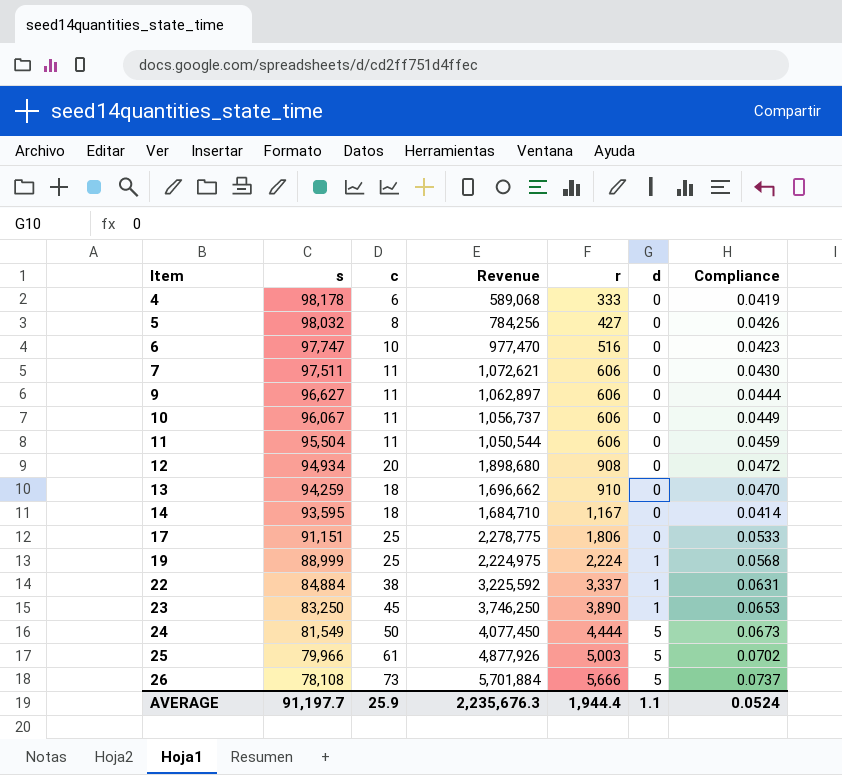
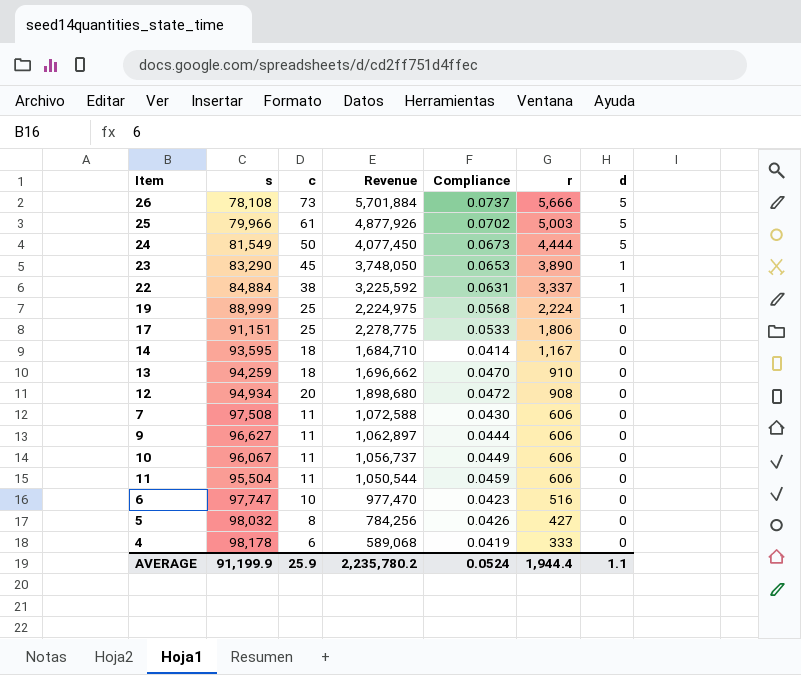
row order: Item ascending -> r descending
column Compliance | position: 7 -> 5
23 | s: 83,250 -> 83,290
23 | Revenue: 3,746,250 -> 3,748,050
7 | s: 97,511 -> 97,508
7 | Revenue: 1,072,621 -> 1,072,588
AVERAGE | s: 91,197.7 -> 91,199.9
AVERAGE | Revenue: 2,235,676.3 -> 2,235,780.2

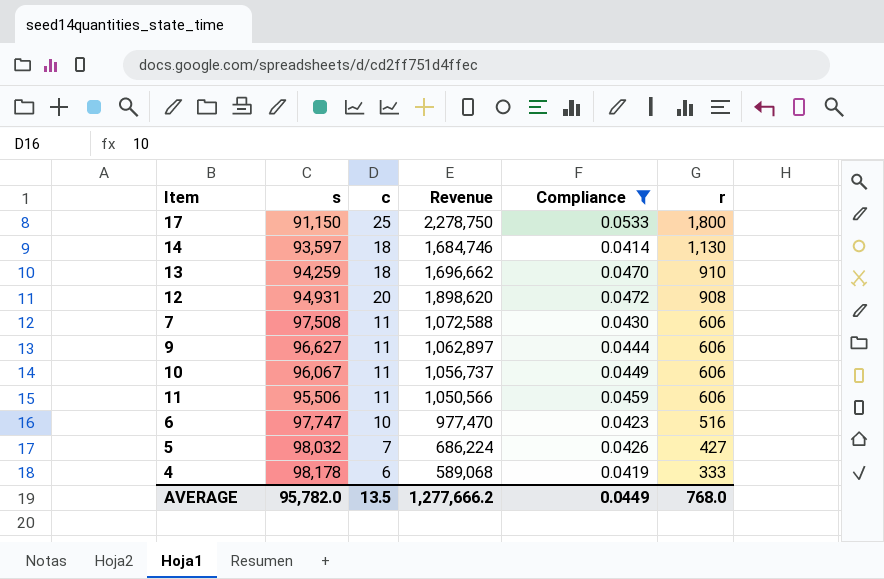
filter: none -> Compliance <= 0.0533
column d | position: 7 -> none
17 | s: 91,151 -> 91,150
17 | Revenue: 2,278,775 -> 2,278,750
17 | r: 1,806 -> 1,800
14 | s: 93,595 -> 93,597
14 | Revenue: 1,684,710 -> 1,684,746
14 | r: 1,167 -> 1,130
12 | s: 94,934 -> 94,931
12 | Revenue: 1,898,680 -> 1,898,620
11 | s: 95,504 -> 95,506
11 | Revenue: 1,050,544 -> 1,050,566
5 | c: 8 -> 7
5 | Revenue: 784,256 -> 686,224
AVERAGE | s: 91,199.9 -> 95,782.0
AVERAGE | c: 25.9 -> 13.5
AVERAGE | Revenue: 2,235,780.2 -> 1,277,666.2
AVERAGE | Compliance: 0.0524 -> 0.0449
AVERAGE | r: 1,944.4 -> 768.0

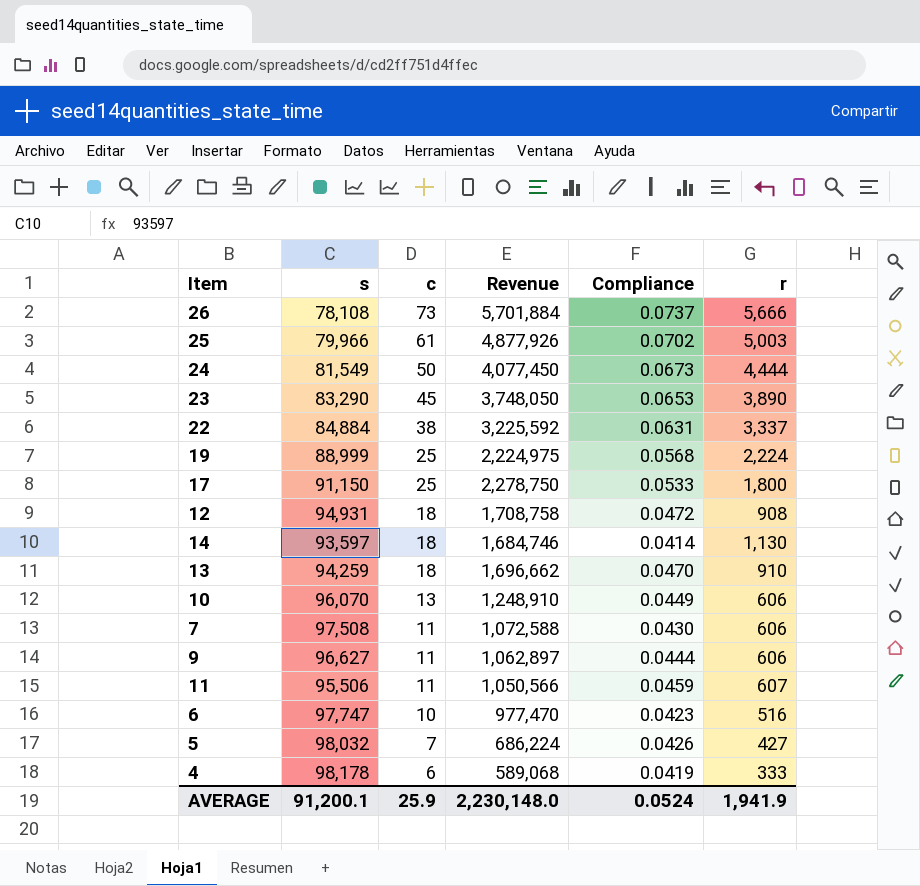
filter: Compliance <= 0.0533 -> none
row order: r descending -> c descending
12 | c: 20 -> 18
12 | Revenue: 1,898,620 -> 1,708,758
10 | s: 96,067 -> 96,070
10 | c: 11 -> 13
10 | Revenue: 1,056,737 -> 1,248,910
11 | r: 606 -> 607
AVERAGE | s: 95,782.0 -> 91,200.1
AVERAGE | c: 13.5 -> 25.9
AVERAGE | Revenue: 1,277,666.2 -> 2,230,148.0
AVERAGE | Compliance: 0.0449 -> 0.0524
AVERAGE | r: 768.0 -> 1,941.9

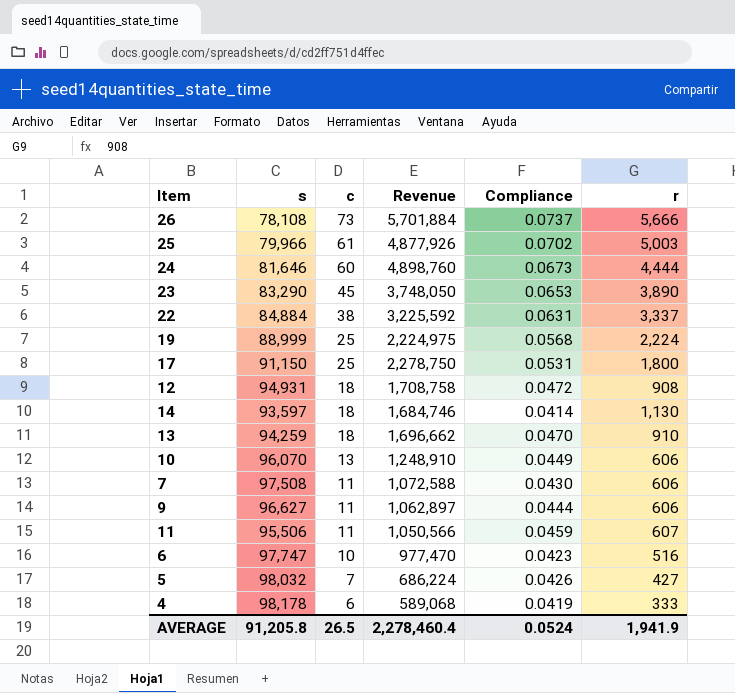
24 | s: 81,549 -> 81,646
24 | c: 50 -> 60
24 | Revenue: 4,077,450 -> 4,898,760
17 | Compliance: 0.0533 -> 0.0531
AVERAGE | s: 91,200.1 -> 91,205.8
AVERAGE | c: 25.9 -> 26.5
AVERAGE | Revenue: 2,230,148.0 -> 2,278,460.4

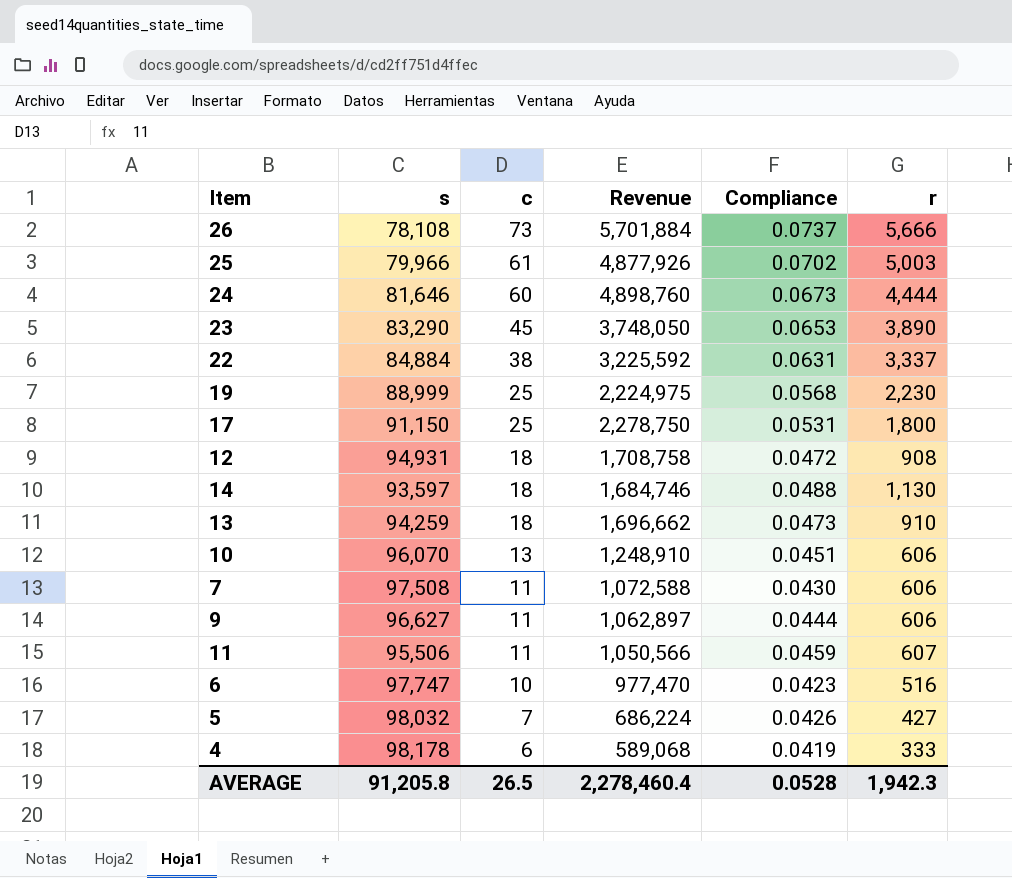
19 | r: 2,224 -> 2,230
14 | Compliance: 0.0414 -> 0.0488
13 | Compliance: 0.0470 -> 0.0473
10 | Compliance: 0.0449 -> 0.0451
AVERAGE | Compliance: 0.0524 -> 0.0528
AVERAGE | r: 1,941.9 -> 1,942.3

